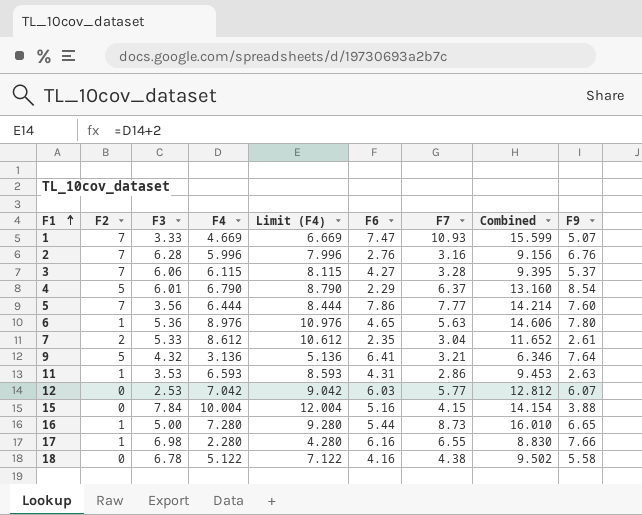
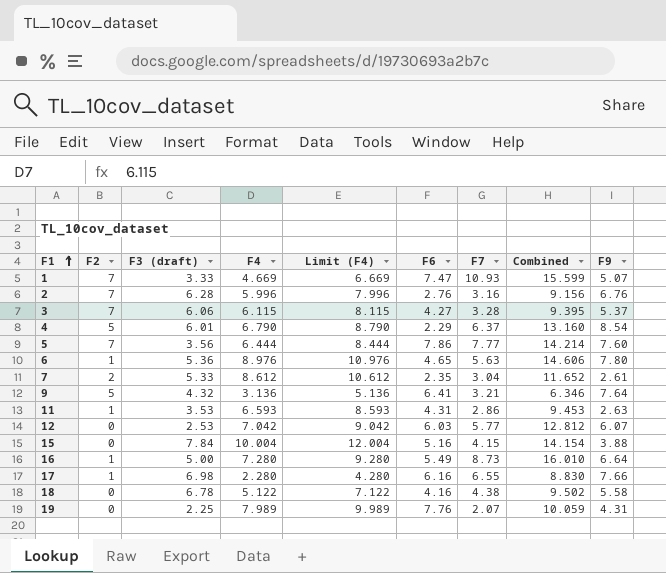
column name: F3 -> F3 (draft)
16 | F6: 5.44 -> 5.49
16 | F9: 6.65 -> 6.64
row 19: none -> 0 | 2.25 | 7.989 | 9.989 | 7.76 | 2.07 | 10.059 | 4.31

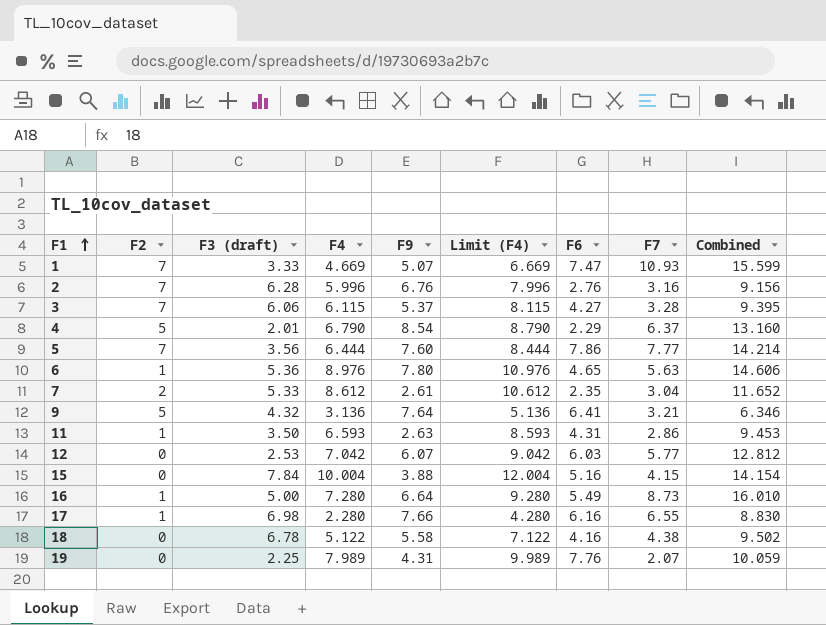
column F9 | position: 9 -> 5
4 | F3 (draft): 6.01 -> 2.01
11 | F3 (draft): 3.53 -> 3.50

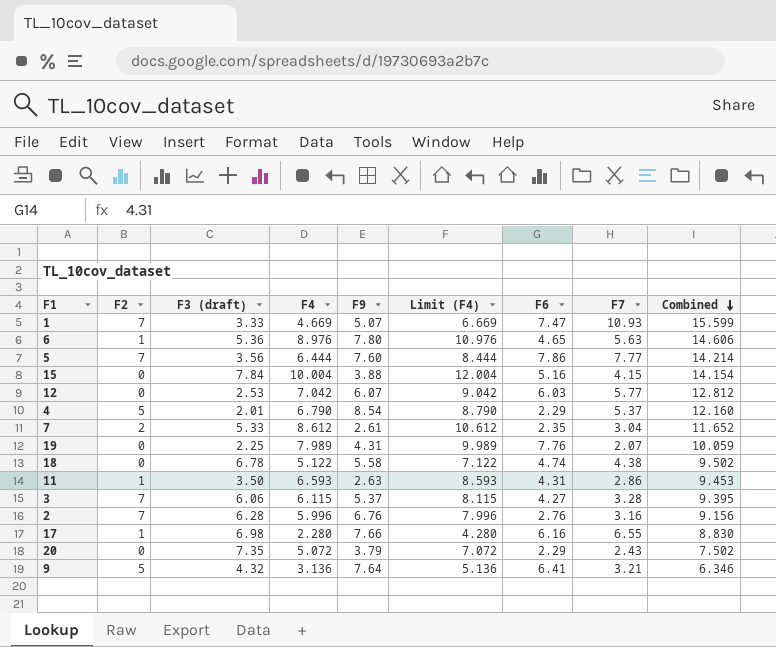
row order: F1 ascending -> Combined descending
row 16: 1 | 5.00 | 7.280 | 6.64 | 9.280 | 5.49 | 8.73 | 16.010 -> none
4 | F7: 6.37 -> 5.37
4 | Combined: 13.160 -> 12.160
18 | F6: 4.16 -> 4.74
row 20: none -> 0 | 7.35 | 5.072 | 3.79 | 7.072 | 2.29 | 2.43 | 7.502

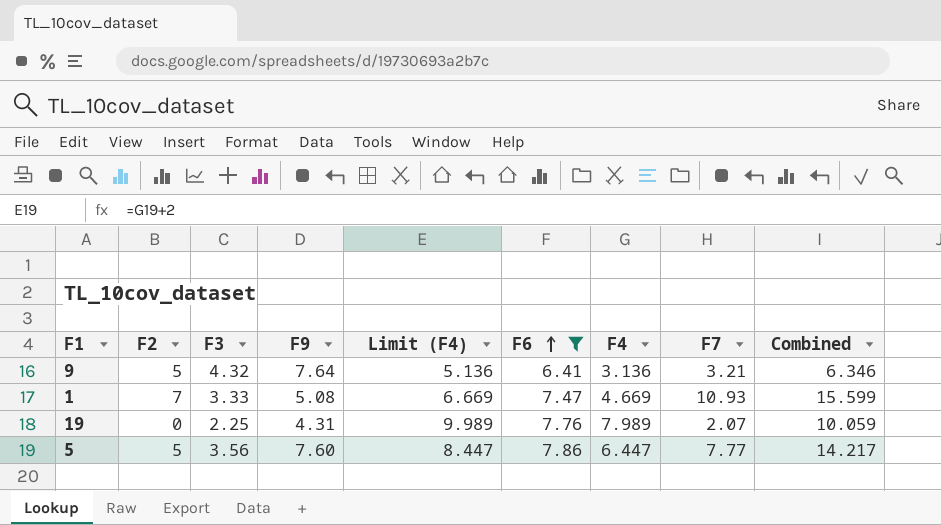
filter: none -> F6 >= 6.41
row order: Combined descending -> F6 ascending
column name: F3 (draft) -> F3
column F4 | position: 4 -> 7
1 | F9: 5.07 -> 5.08
5 | F2: 7 -> 5
5 | Limit (F4): 8.444 -> 8.447
5 | F4: 6.444 -> 6.447
5 | Combined: 14.214 -> 14.217

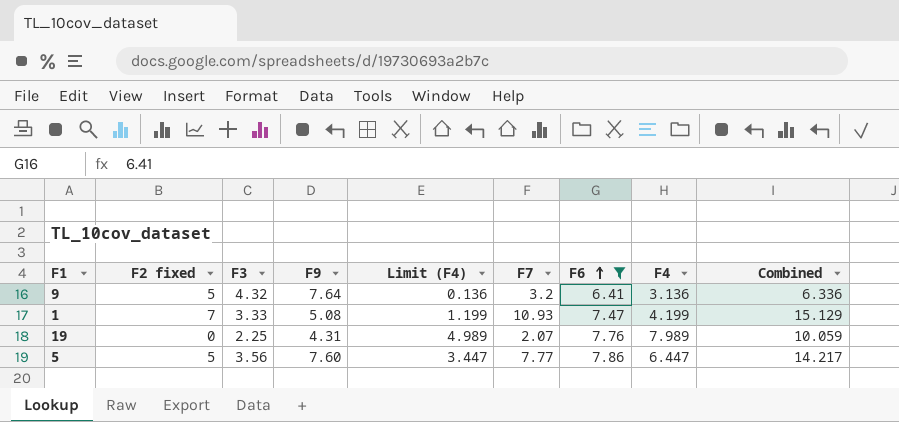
column name: F2 -> F2 fixed
column Limit (F4) | formula: [F4] + 2 -> [F4] - 3
column F7 | position: 8 -> 6
9 | F7: 3.21 -> 3.2
9 | Combined: 6.346 -> 6.336
1 | F4: 4.669 -> 4.199
1 | Combined: 15.599 -> 15.129

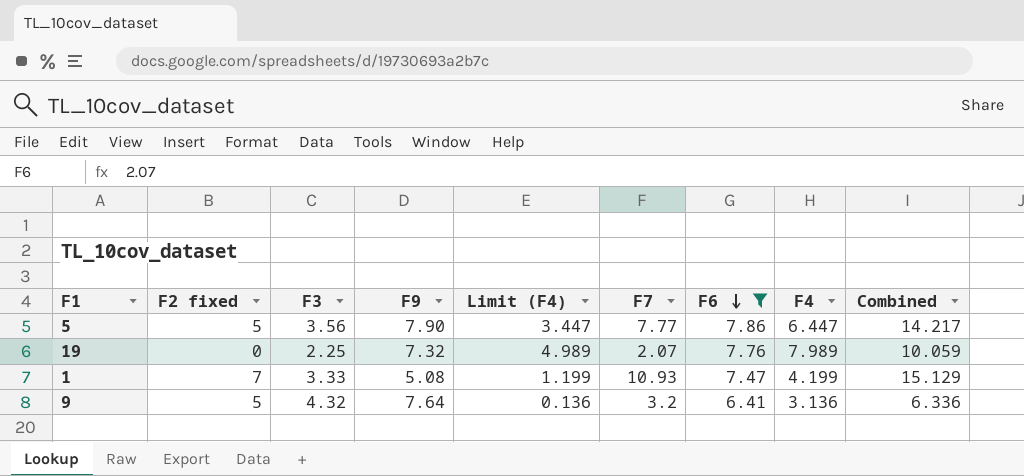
row order: F6 ascending -> F6 descending
5 | F9: 7.60 -> 7.90
19 | F9: 4.31 -> 7.32

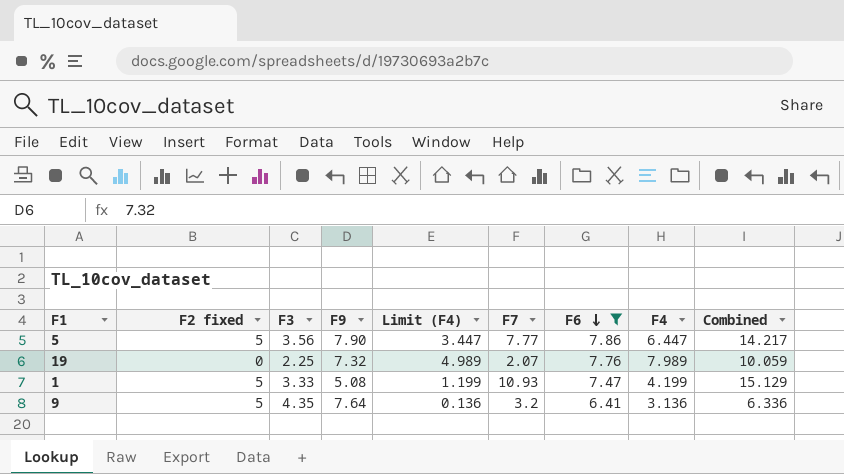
1 | F2 fixed: 7 -> 5
9 | F3: 4.32 -> 4.35

